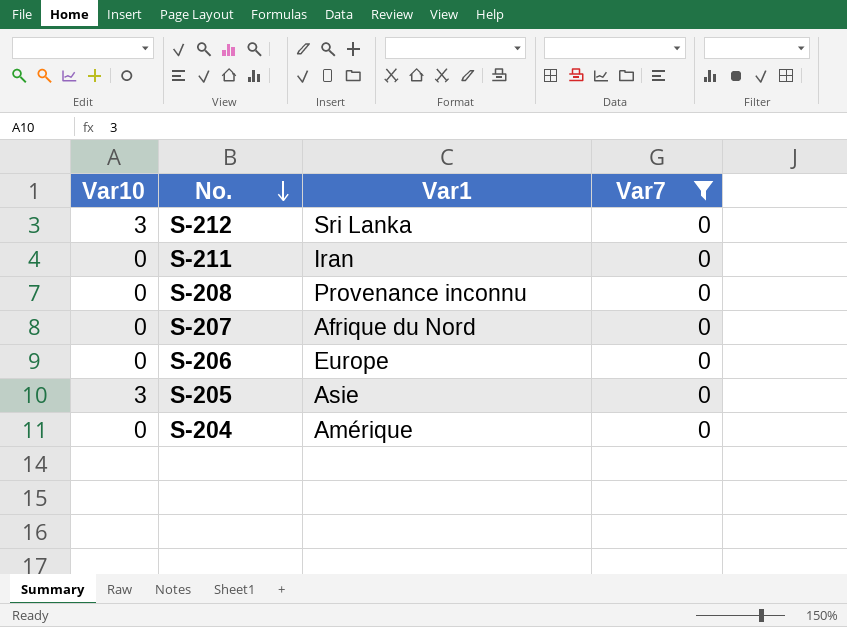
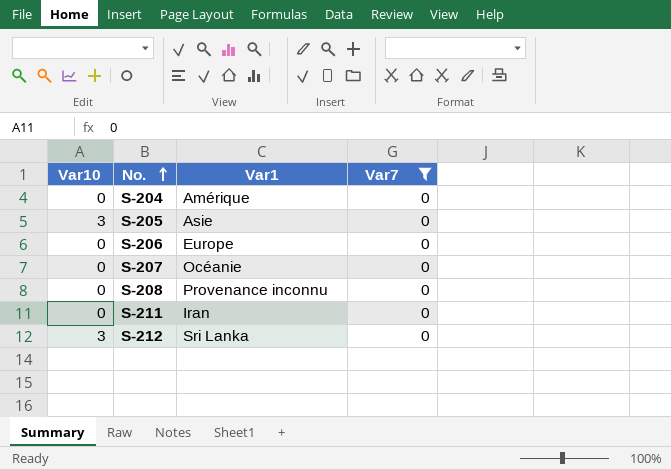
row order: No. descending -> No. ascending
S-207 | Var1: Afrique du Nord -> Océanie

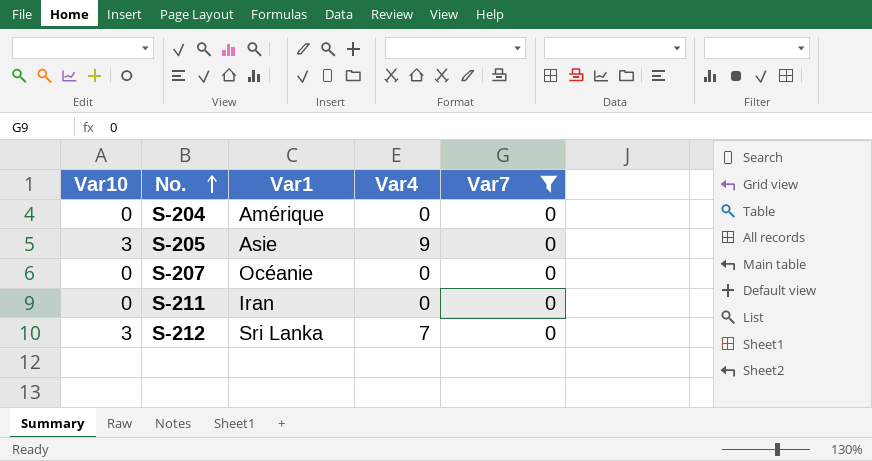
column Var4 | position: none -> 4
row S-206: 0 | Europe | 0 -> none
row S-208: 0 | Provenance inconnu | 0 -> none

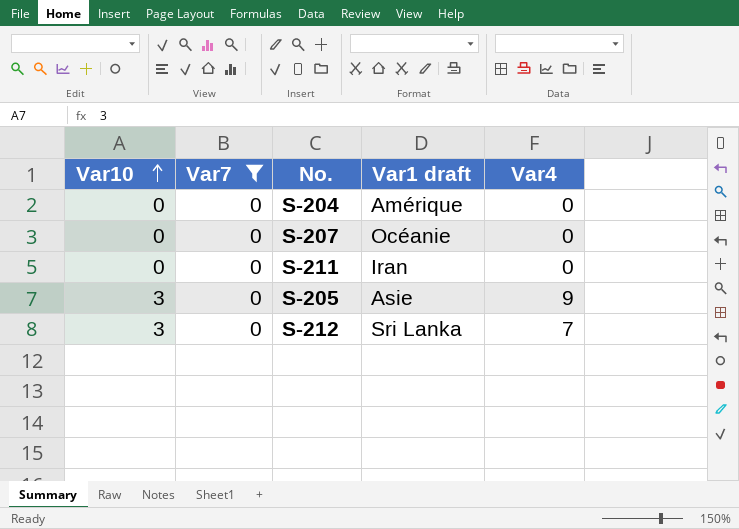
row order: No. ascending -> Var10 ascending
column Var7 | position: 5 -> 2
column name: Var1 -> Var1 draft

